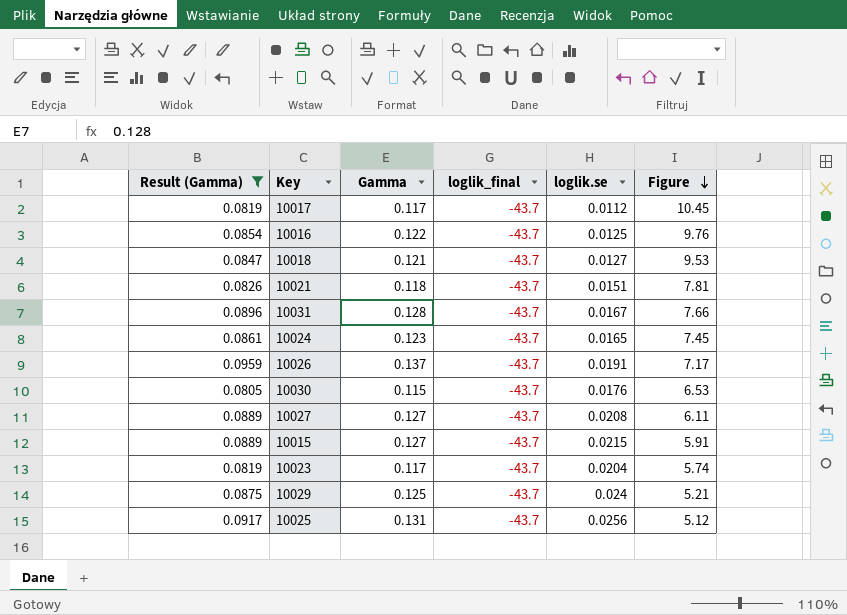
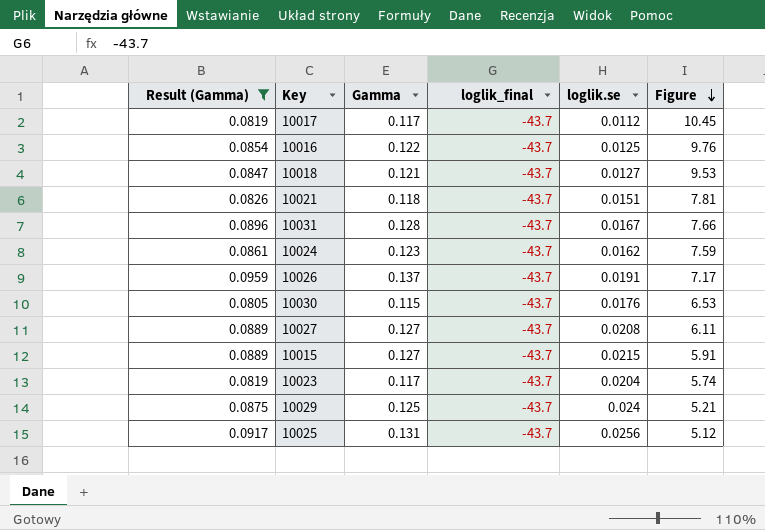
10024 | loglik.se: 0.0165 -> 0.0162
10024 | Figure: 7.45 -> 7.59

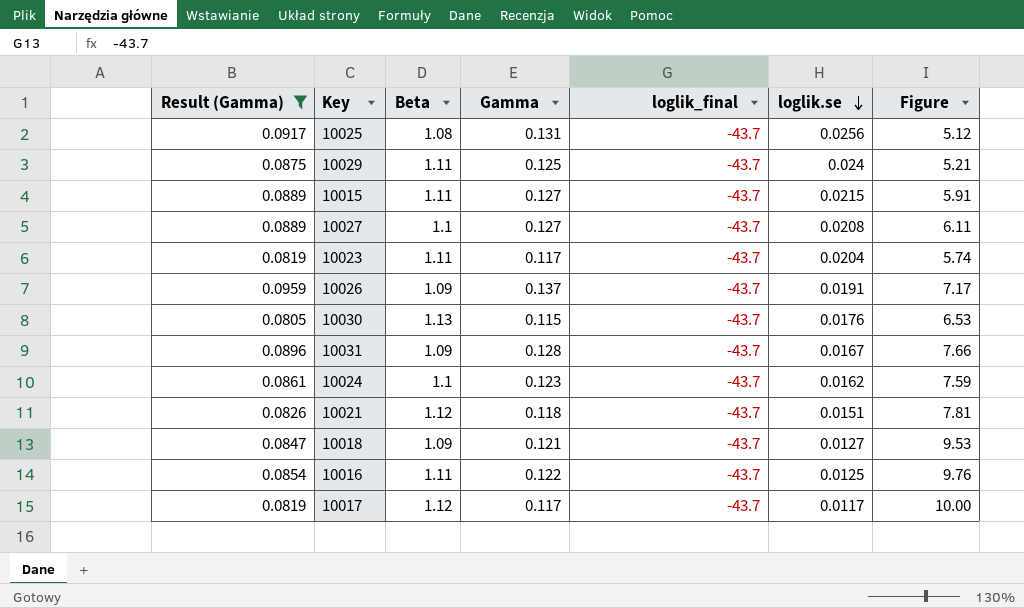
row order: Figure descending -> loglik.se descending
column Beta | position: none -> 3
10017 | loglik.se: 0.0112 -> 0.0117
10017 | Figure: 10.45 -> 10.00

